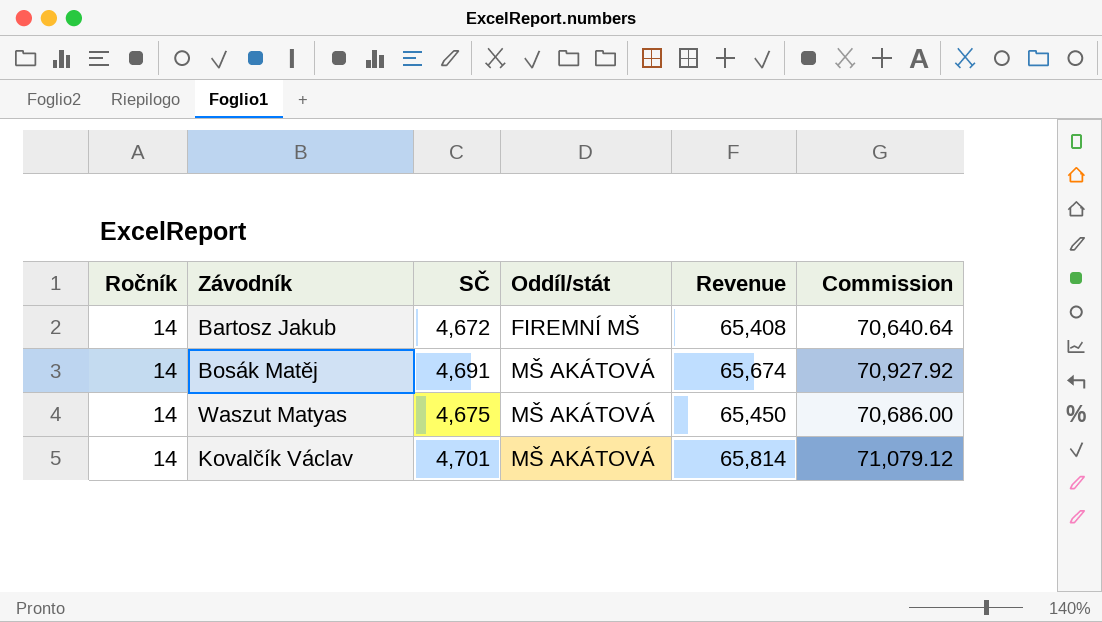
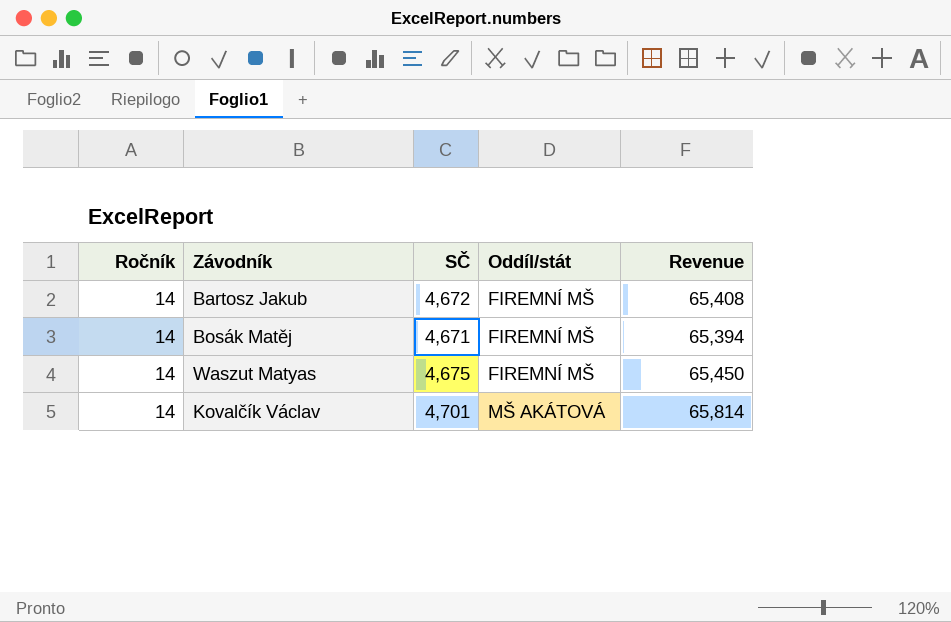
column Commission | formula: [Revenue] * 1.08 -> none
Bosák Matěj | SČ: 4,691 -> 4,671
Bosák Matěj | Oddíl/stát: MŠ AKÁTOVÁ -> FIREMNÍ MŠ
Bosák Matěj | Revenue: 65,674 -> 65,394
Waszut Matyas | Oddíl/stát: MŠ AKÁTOVÁ -> FIREMNÍ MŠ

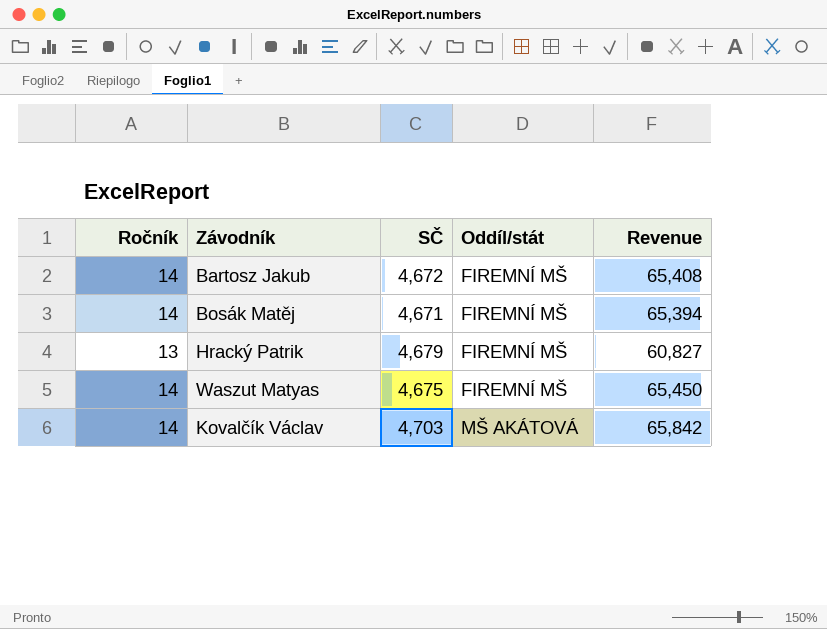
row Hracký Patrik: none -> 13 | 4,679 | FIREMNÍ MŠ | 60,827
Kovalčík Václav | SČ: 4,701 -> 4,703
Kovalčík Václav | Revenue: 65,814 -> 65,842

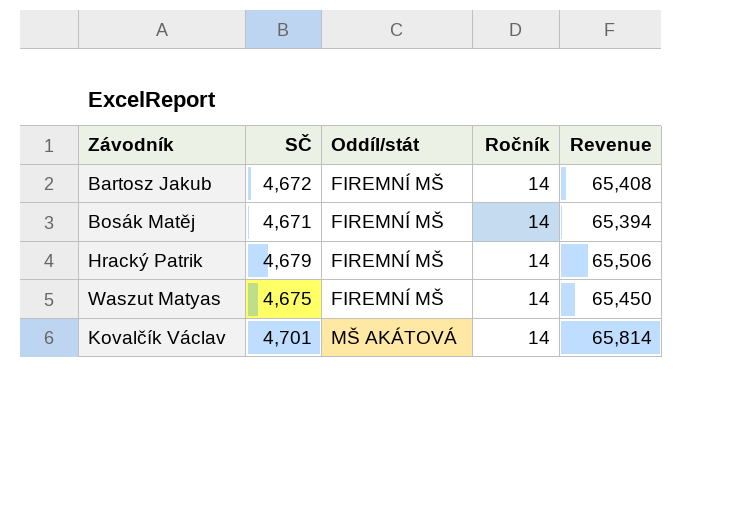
column Ročník | position: 1 -> 4
Hracký Patrik | Ročník: 13 -> 14
Hracký Patrik | Revenue: 60,827 -> 65,506
Kovalčík Václav | SČ: 4,703 -> 4,701
Kovalčík Václav | Revenue: 65,842 -> 65,814

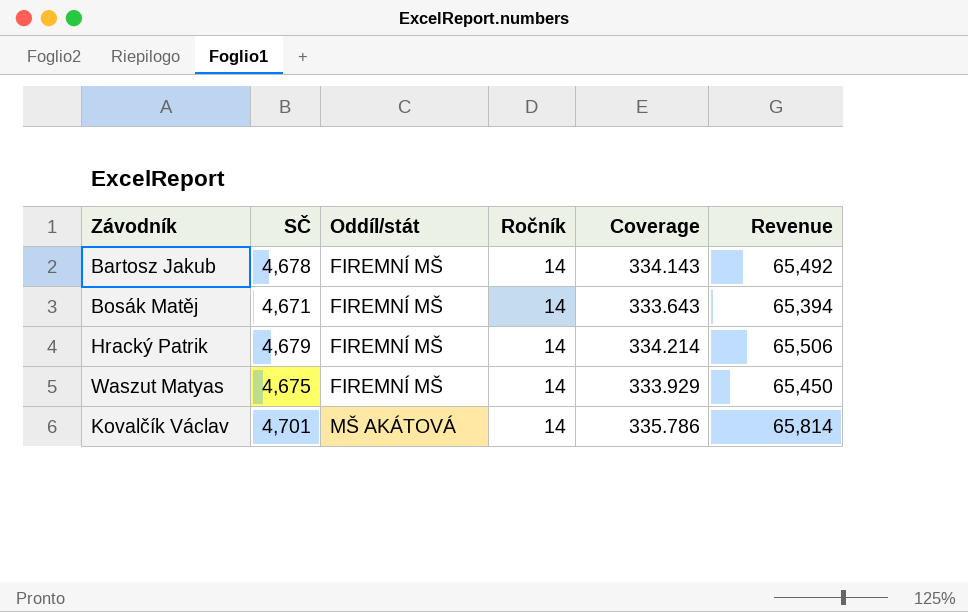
column Coverage | formula: none -> [SČ] / [Ročník]
Bartosz Jakub | SČ: 4,672 -> 4,678
Bartosz Jakub | Revenue: 65,408 -> 65,492

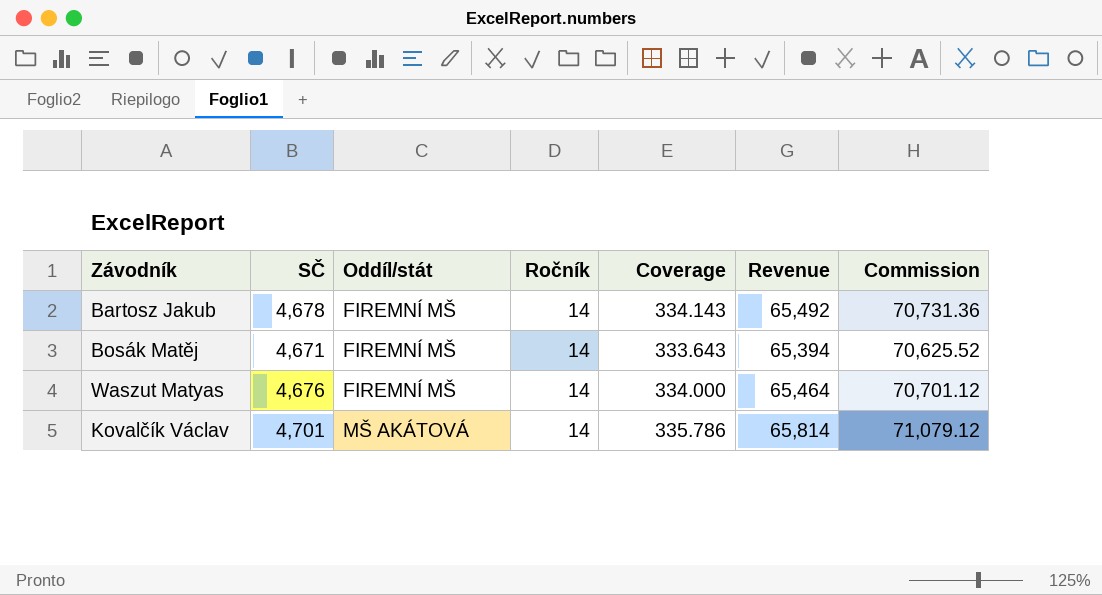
column Commission | formula: none -> [Revenue] * 1.08
row Hracký Patrik: 4,679 | FIREMNÍ MŠ | 14 | 334.214 | 65,506 -> none
Waszut Matyas | SČ: 4,675 -> 4,676
Waszut Matyas | Coverage: 333.929 -> 334.000
Waszut Matyas | Revenue: 65,450 -> 65,464

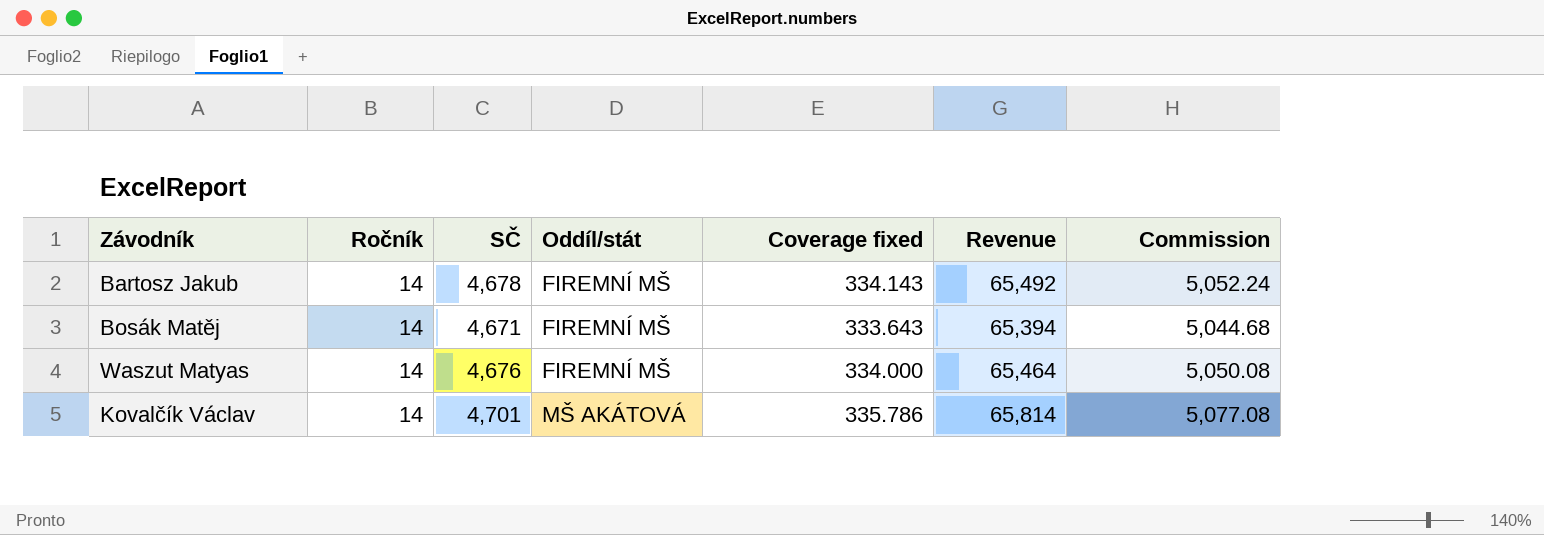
column Ročník | position: 4 -> 2
column name: Coverage -> Coverage fixed
column Commission | formula: [Revenue] * 1.08 -> [SČ] * 1.08

